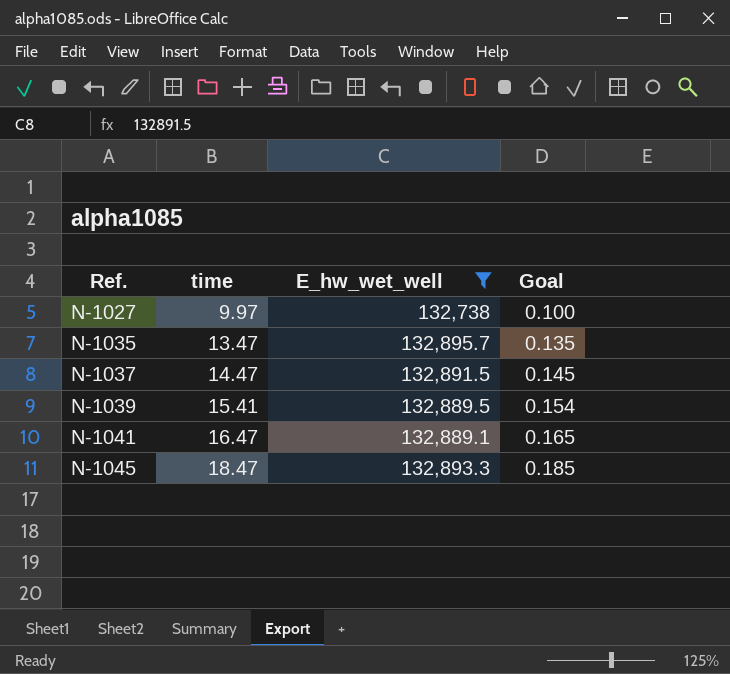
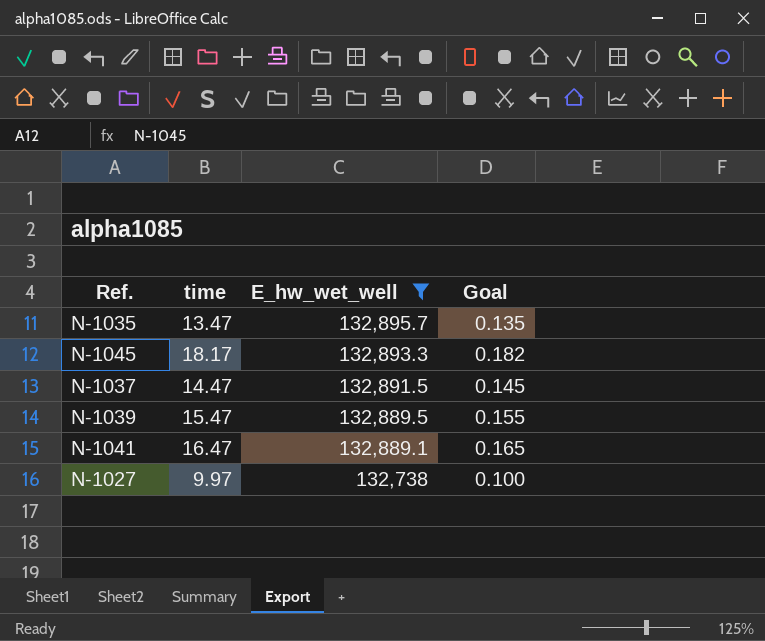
row order: Ref. ascending -> E_hw_wet_well descending
N-1045 | time: 18.47 -> 18.17
N-1045 | Goal: 0.185 -> 0.182
N-1039 | time: 15.41 -> 15.47
N-1039 | Goal: 0.154 -> 0.155

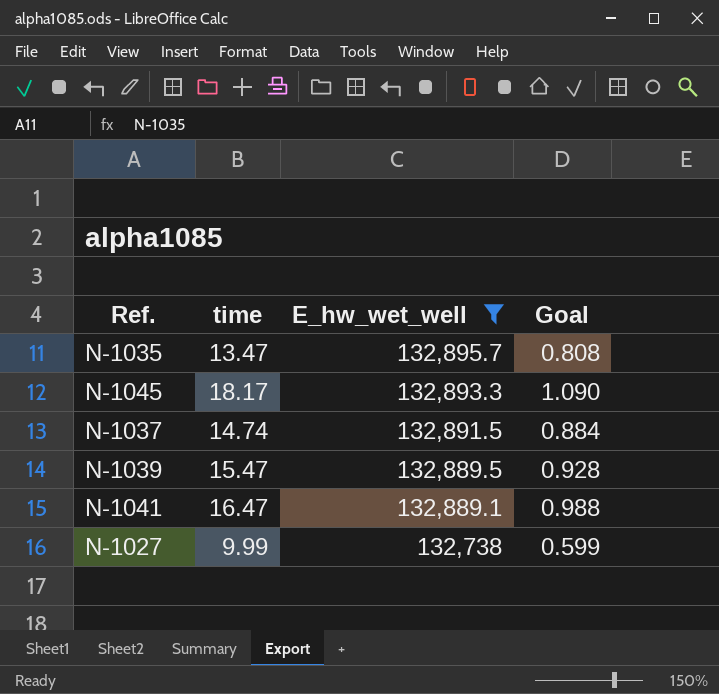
column Goal | formula: [time] * 0.01 -> [time] * 0.06
N-1037 | time: 14.47 -> 14.74
N-1027 | time: 9.97 -> 9.99

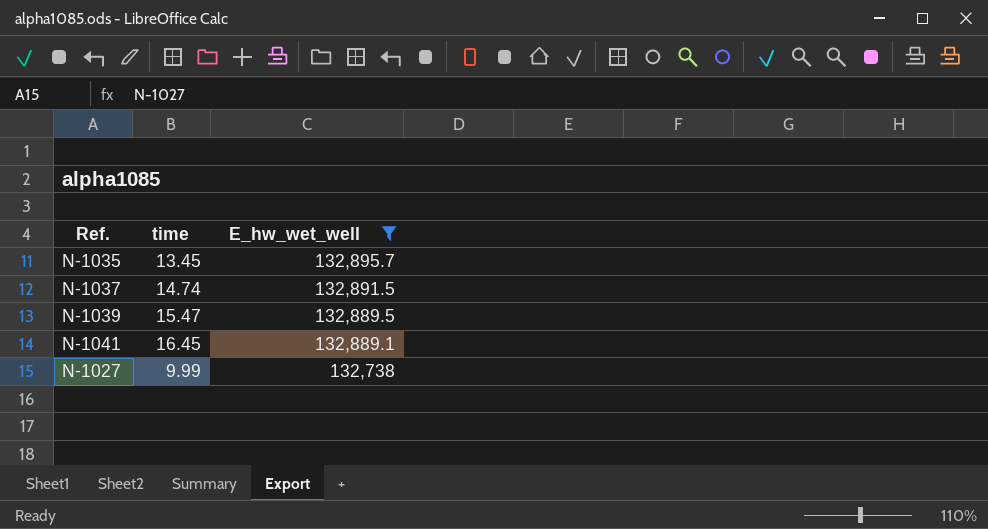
column Goal | formula: [time] * 0.06 -> none
row N-1045: 18.17 | 132,893.3 | 1.090 -> none
N-1035 | time: 13.47 -> 13.45
N-1041 | time: 16.47 -> 16.45

